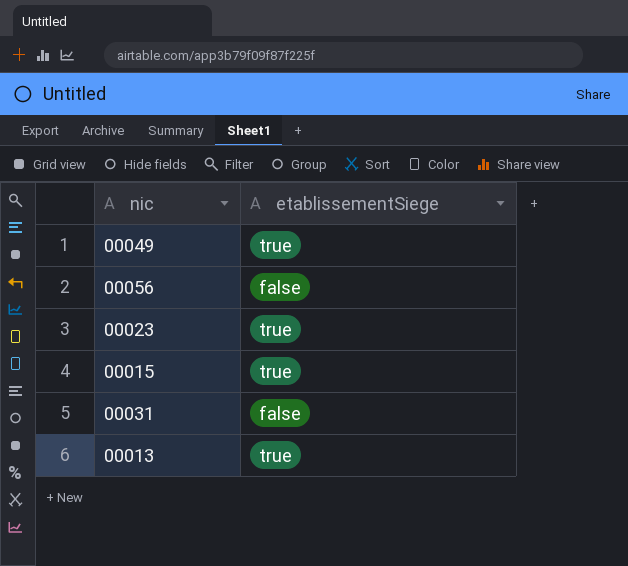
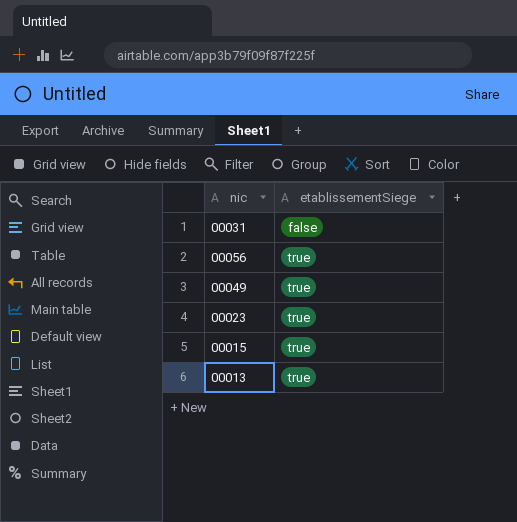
row order: none -> etablissementSiege ascending
00056 | etablissementSiege: false -> true

